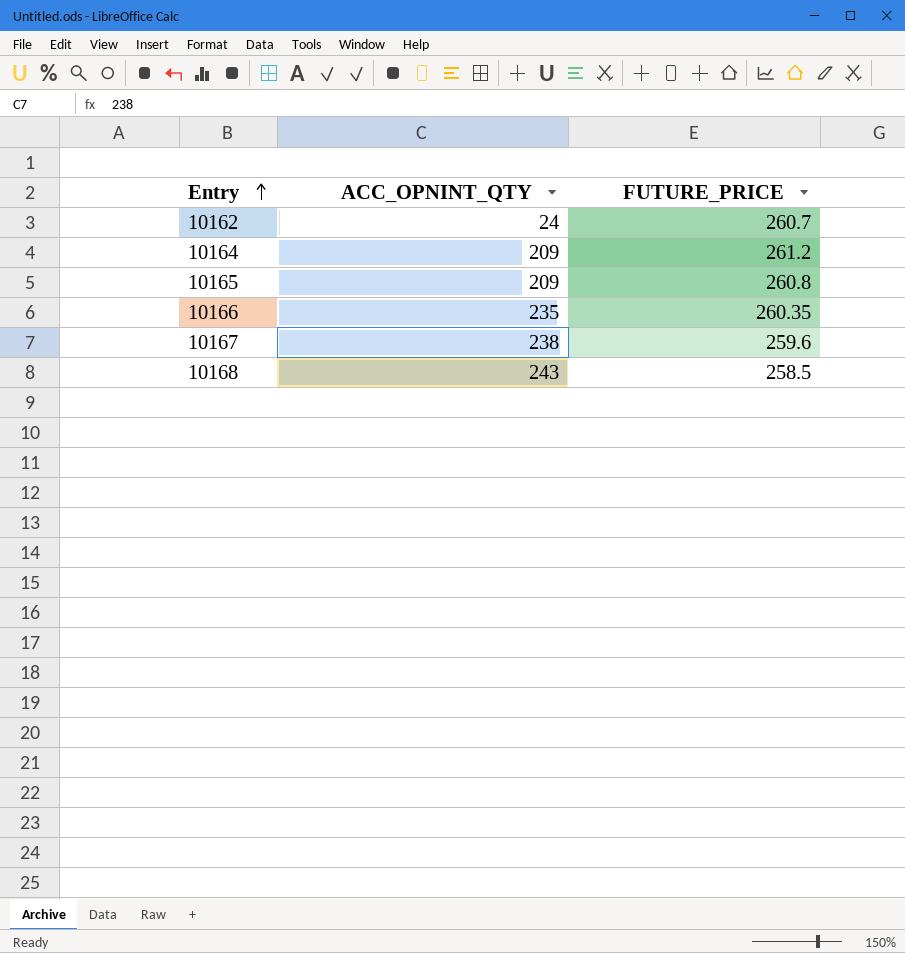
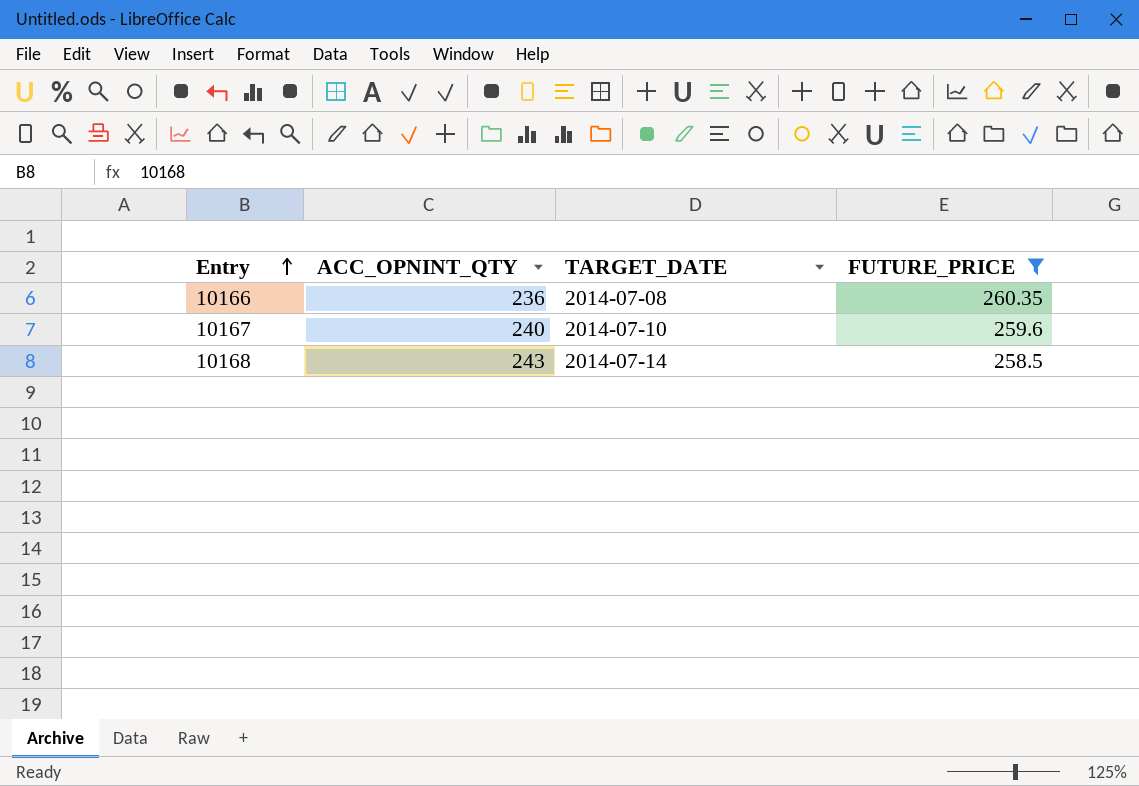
filter: none -> FUTURE_PRICE <= 260.35
column TARGET_DATE | position: none -> 3
10166 | ACC_OPNINT_QTY: 235 -> 236
10167 | ACC_OPNINT_QTY: 238 -> 240

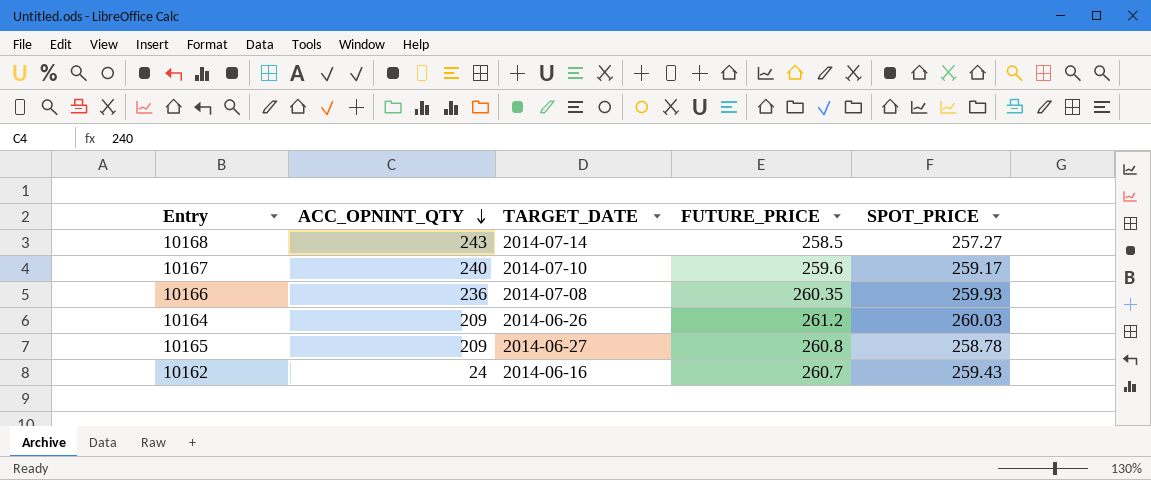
filter: FUTURE_PRICE <= 260.35 -> none
row order: Entry ascending -> ACC_OPNINT_QTY descending
column SPOT_PRICE | position: none -> 5

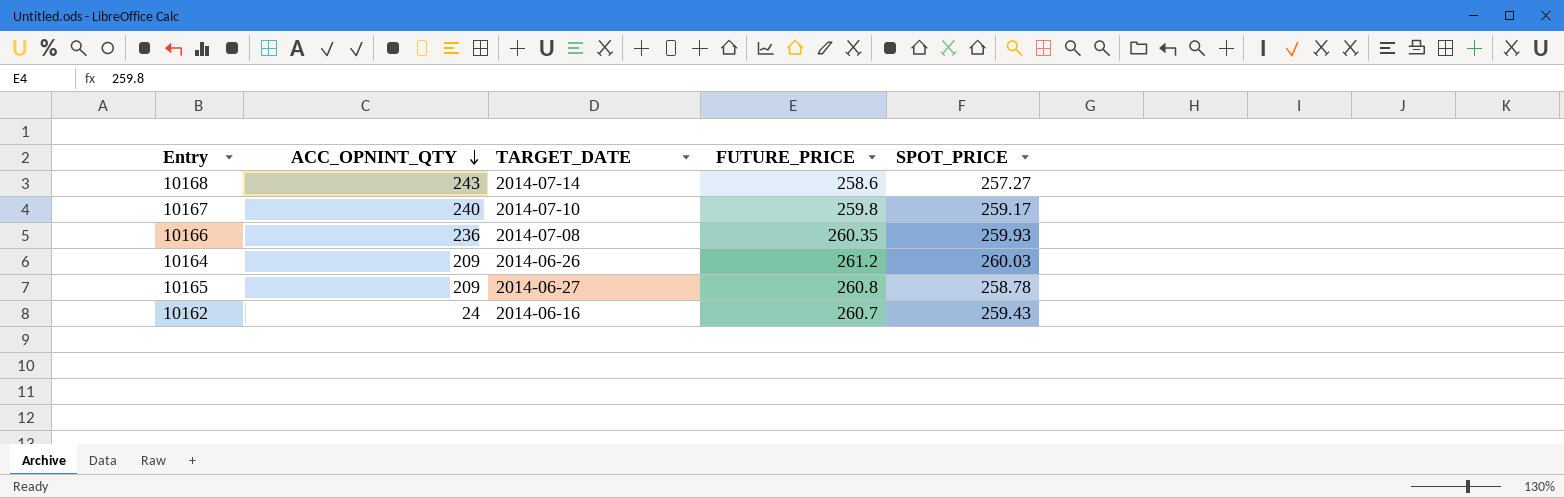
10168 | FUTURE_PRICE: 258.5 -> 258.6
10167 | FUTURE_PRICE: 259.6 -> 259.8

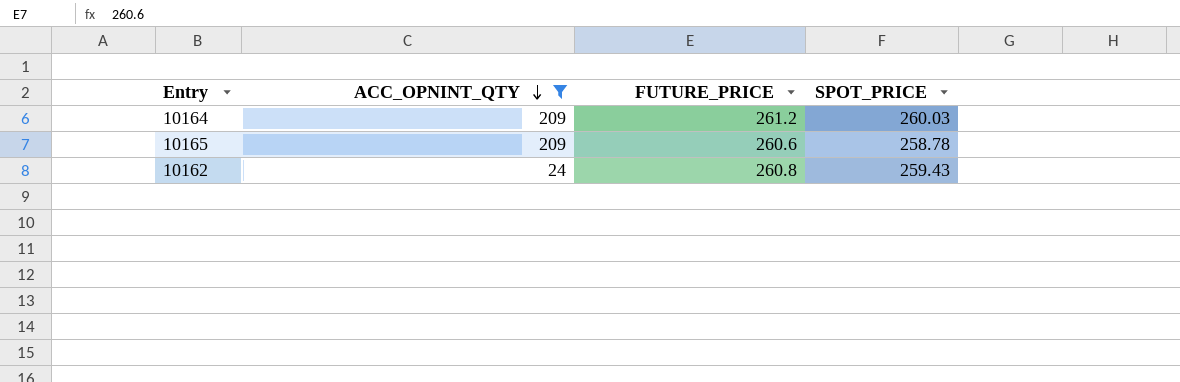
filter: none -> ACC_OPNINT_QTY <= 209
column TARGET_DATE | position: 3 -> none
10165 | FUTURE_PRICE: 260.8 -> 260.6
10162 | FUTURE_PRICE: 260.7 -> 260.8

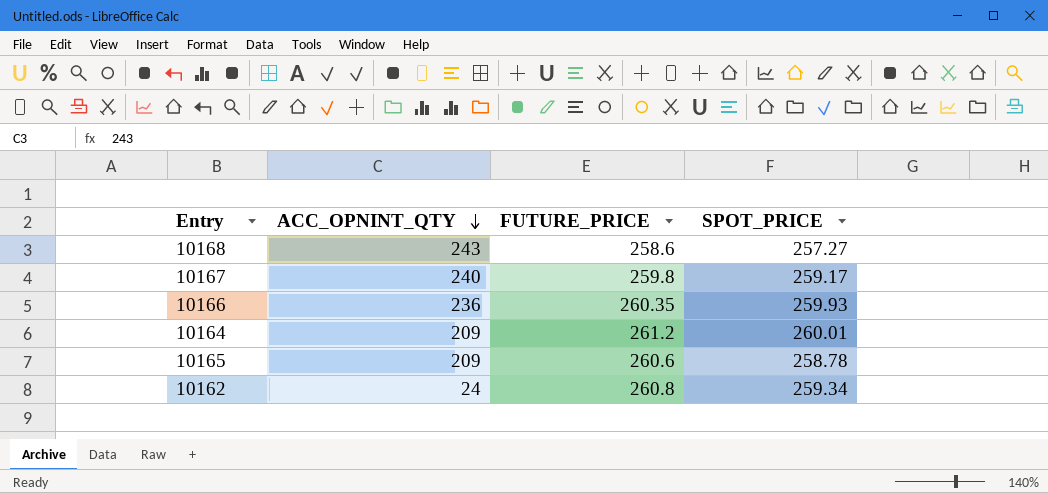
filter: ACC_OPNINT_QTY <= 209 -> none
10164 | SPOT_PRICE: 260.03 -> 260.01
10162 | SPOT_PRICE: 259.43 -> 259.34

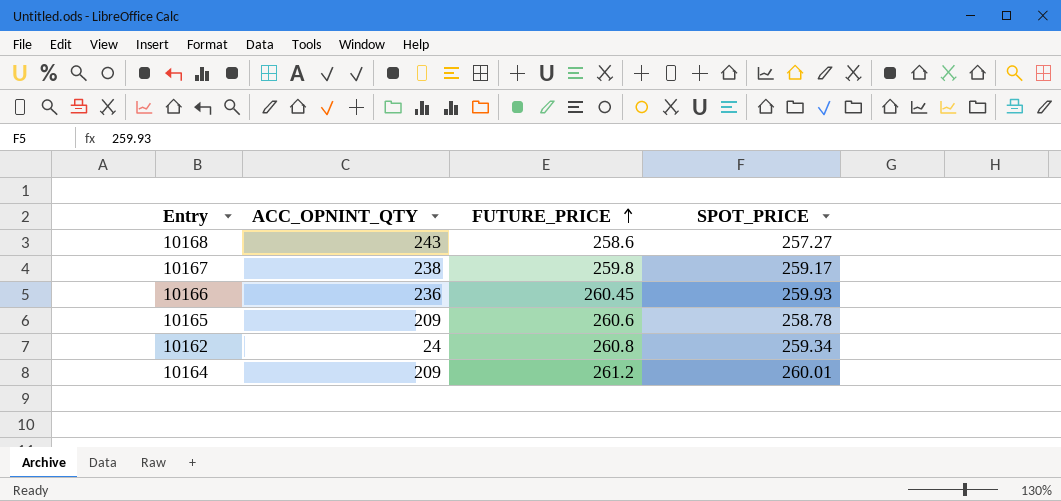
row order: ACC_OPNINT_QTY descending -> FUTURE_PRICE ascending
10167 | ACC_OPNINT_QTY: 240 -> 238
10166 | FUTURE_PRICE: 260.35 -> 260.45

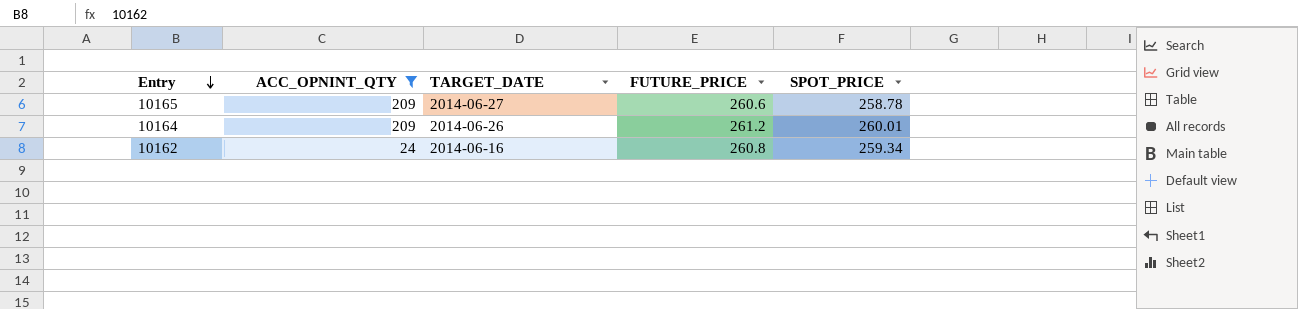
filter: none -> ACC_OPNINT_QTY <= 209
row order: FUTURE_PRICE ascending -> Entry descending
column TARGET_DATE | position: none -> 3

